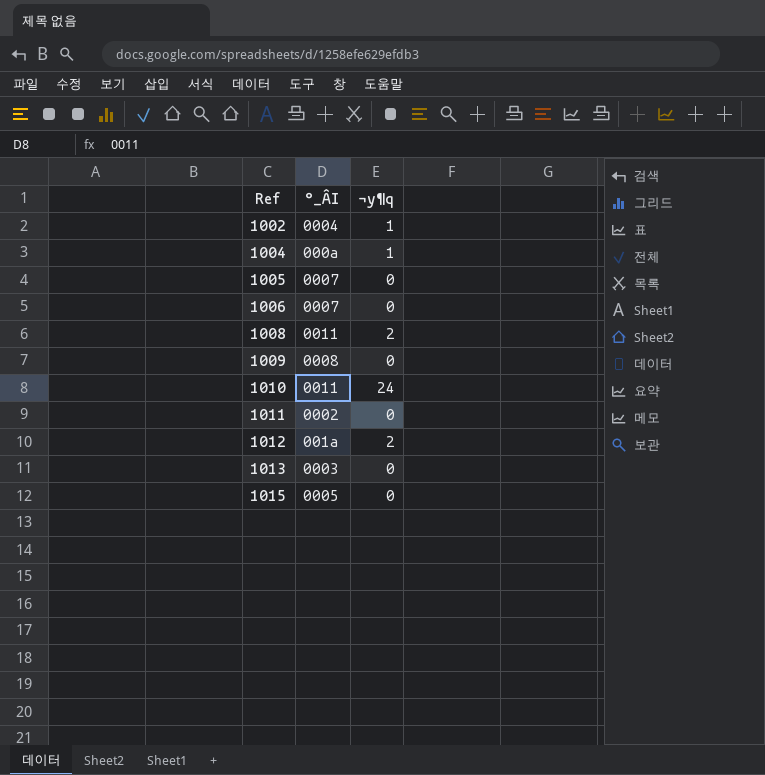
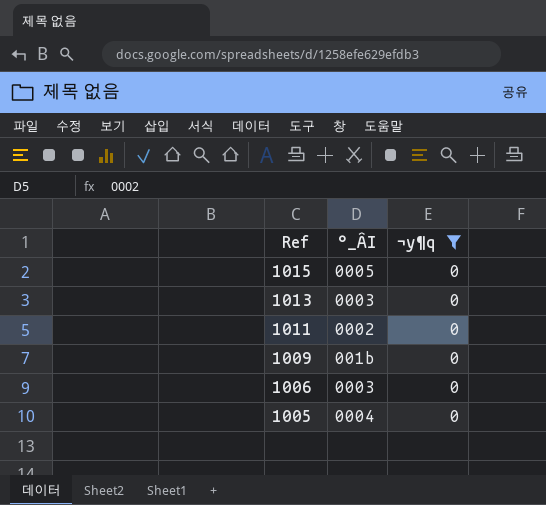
filter: none -> ¬y¶q = 0
row order: Ref ascending -> Ref descending
1009 | °_ÂI: 0008 -> 001b
1006 | °_ÂI: 0007 -> 0003
1005 | °_ÂI: 0007 -> 0004

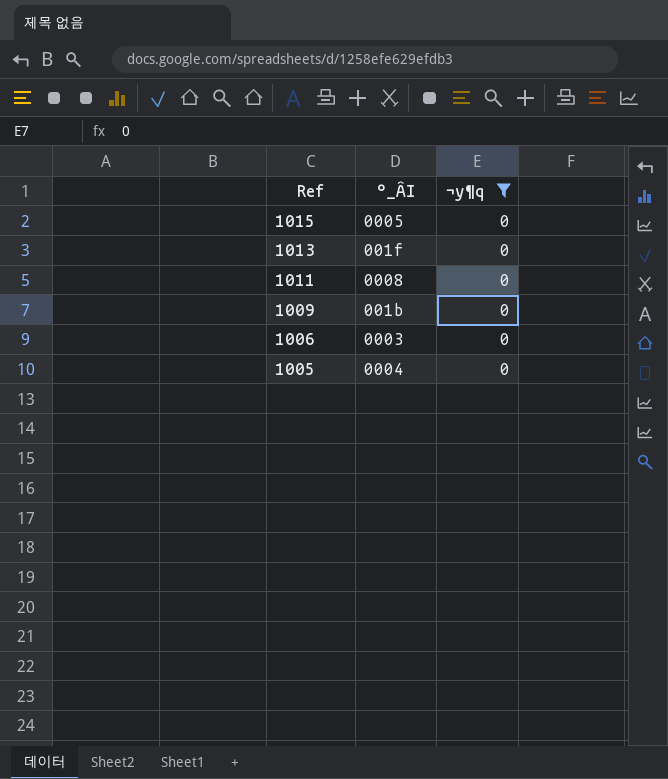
1013 | °_ÂI: 0003 -> 001f
1011 | °_ÂI: 0002 -> 0008

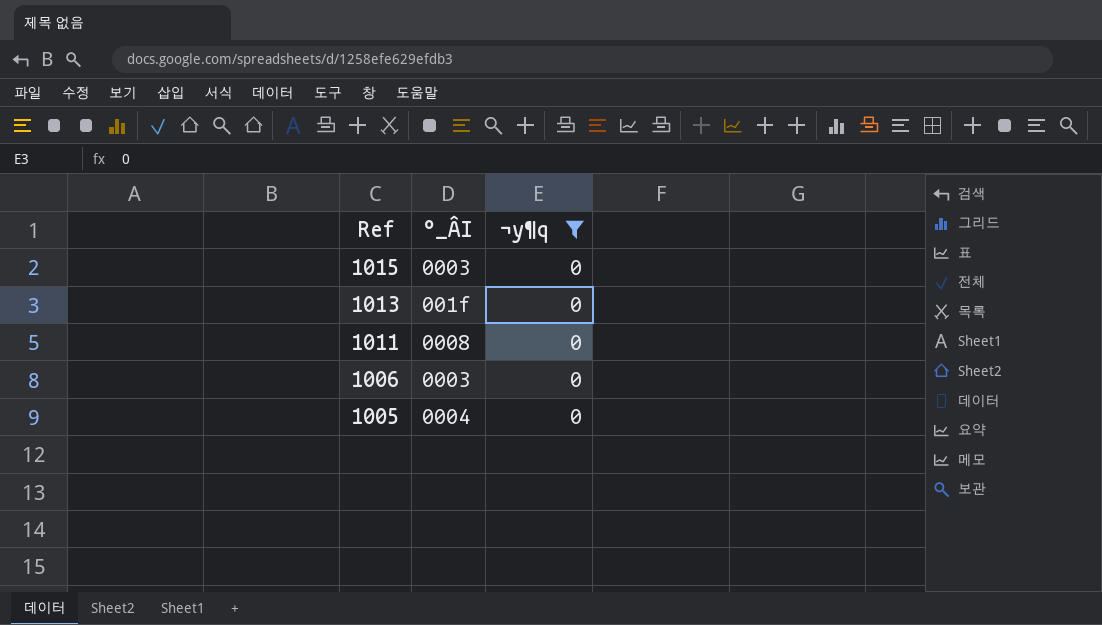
row 1009: 001b | 0 -> none
1015 | °_ÂI: 0005 -> 0003

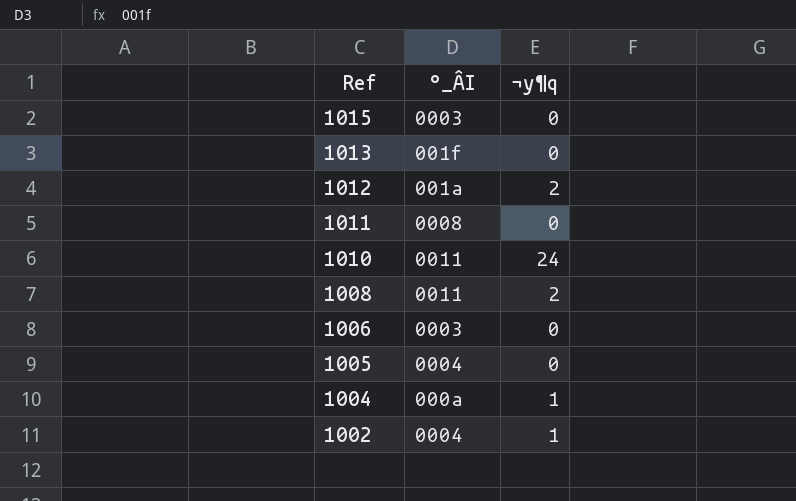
filter: ¬y¶q = 0 -> none

